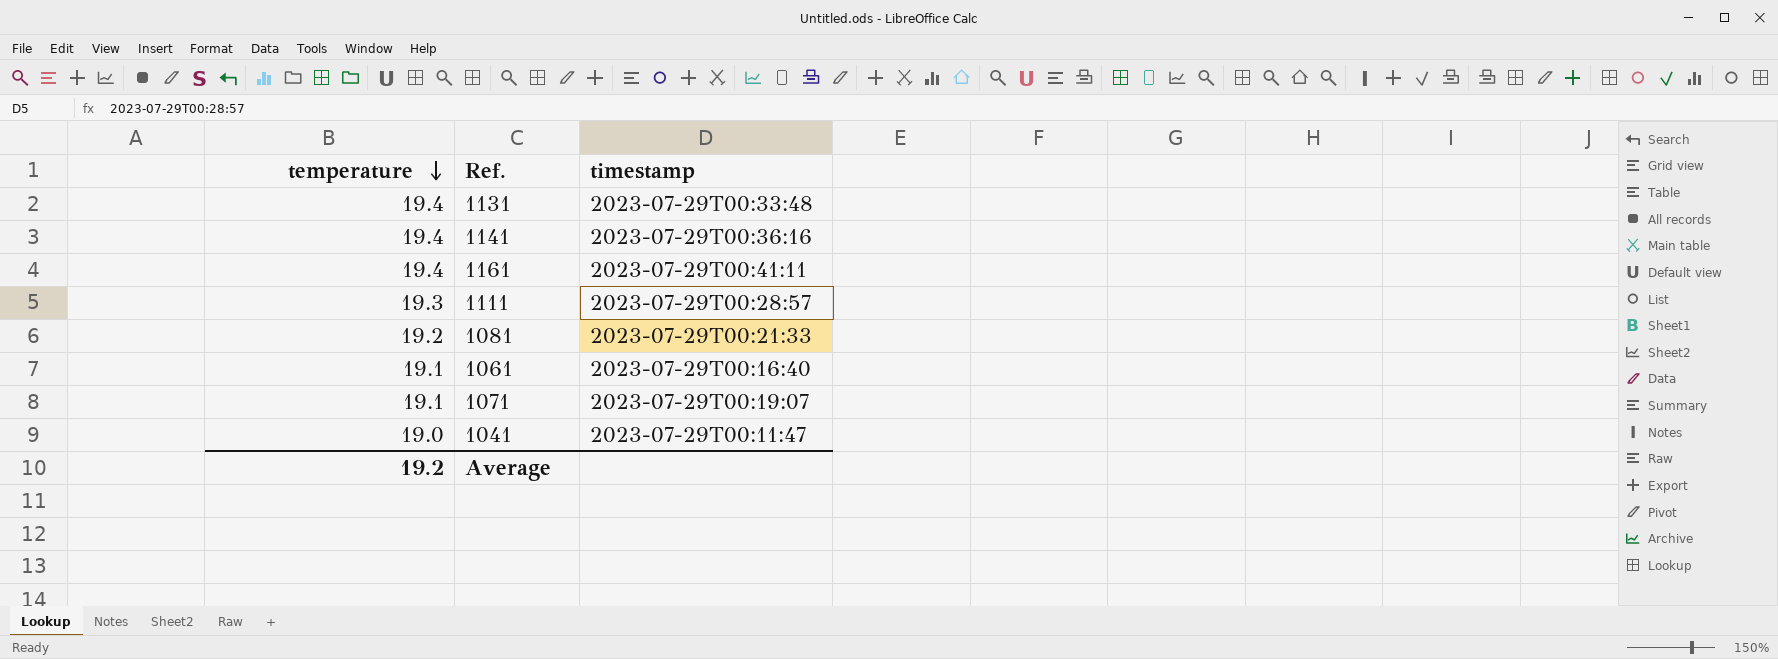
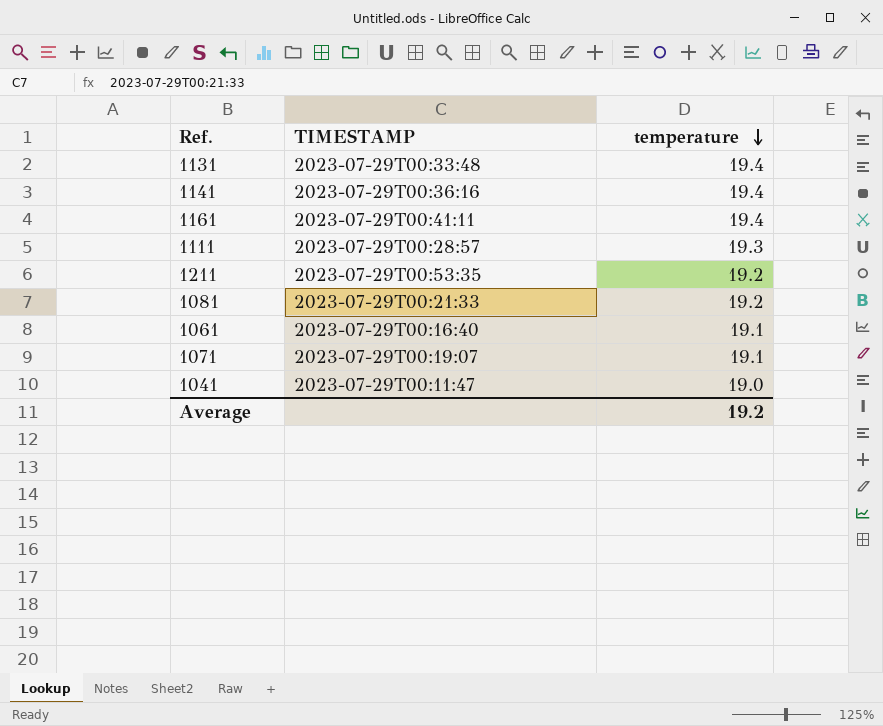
column name: timestamp -> TIMESTAMP
column temperature | position: 1 -> 3
row 1211: none -> 2023-07-29T00:53:35 | 19.2

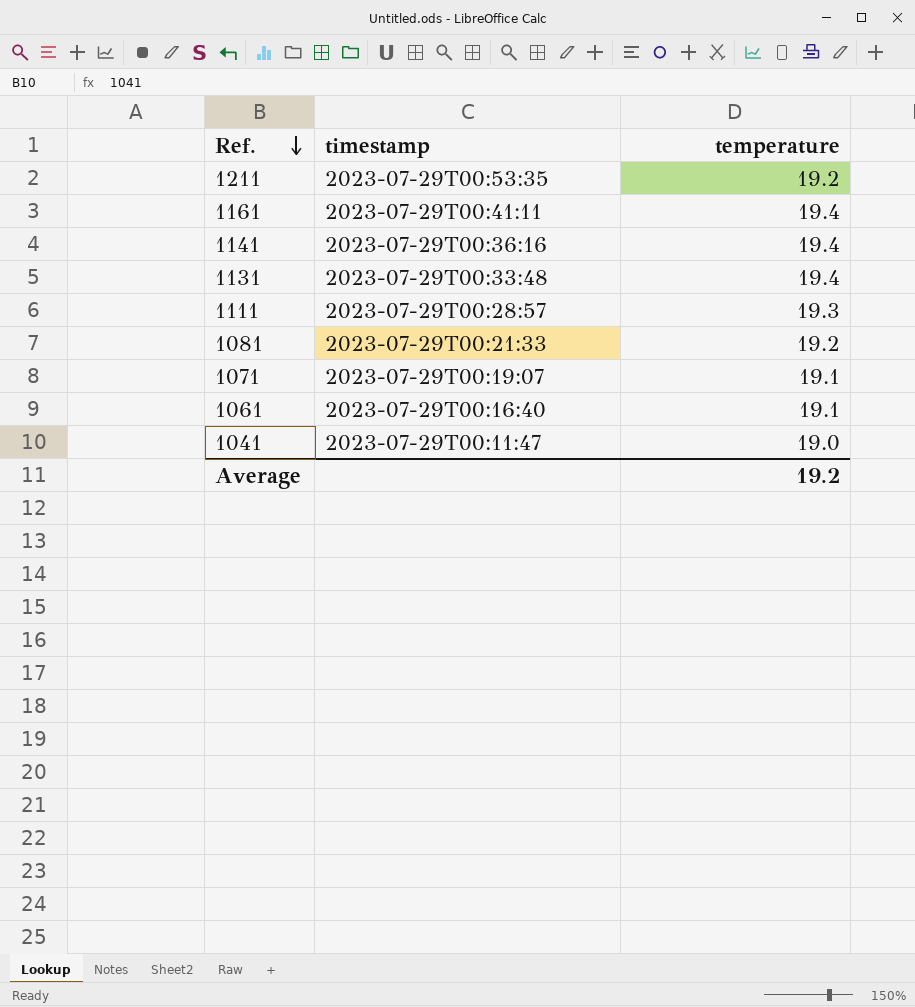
row order: temperature descending -> Ref. descending
column name: TIMESTAMP -> timestamp

